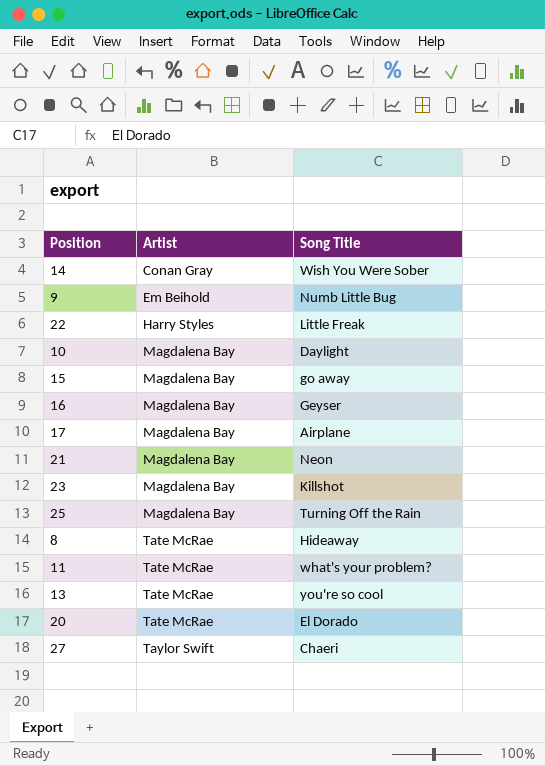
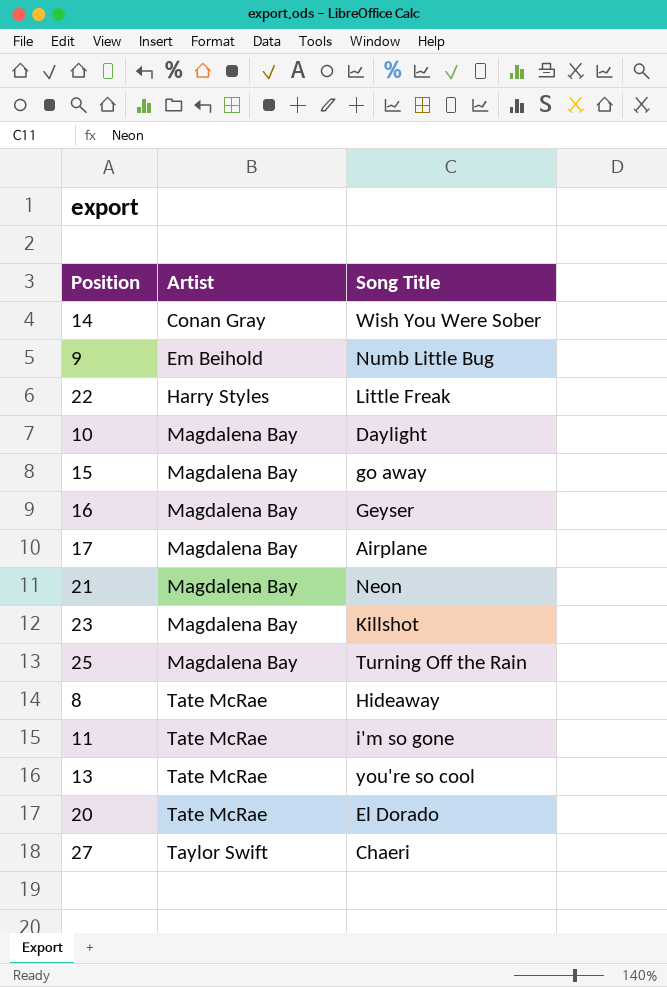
11 | Song Title: what's your problem? -> i'm so gone

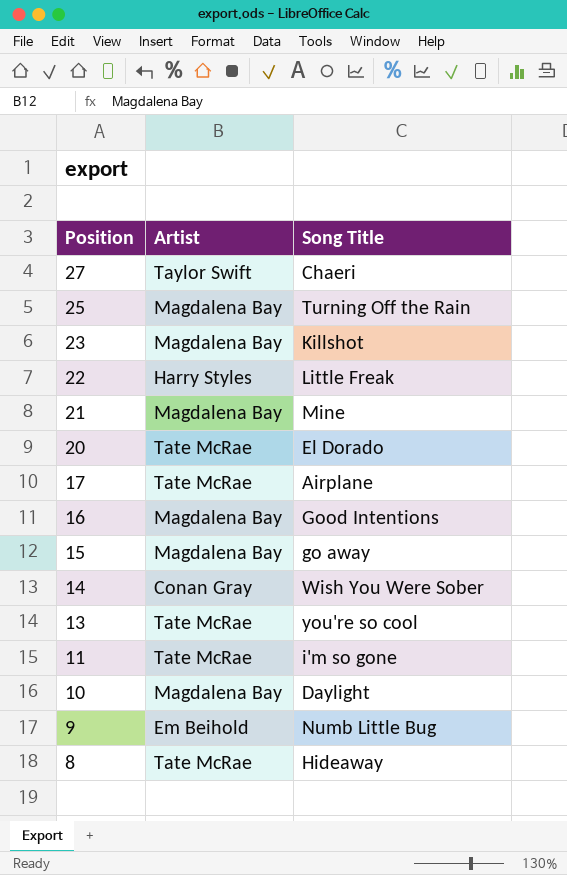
row order: Artist ascending -> Position descending
21 | Song Title: Neon -> Mine
17 | Artist: Magdalena Bay -> Tate McRae
16 | Song Title: Geyser -> Good Intentions

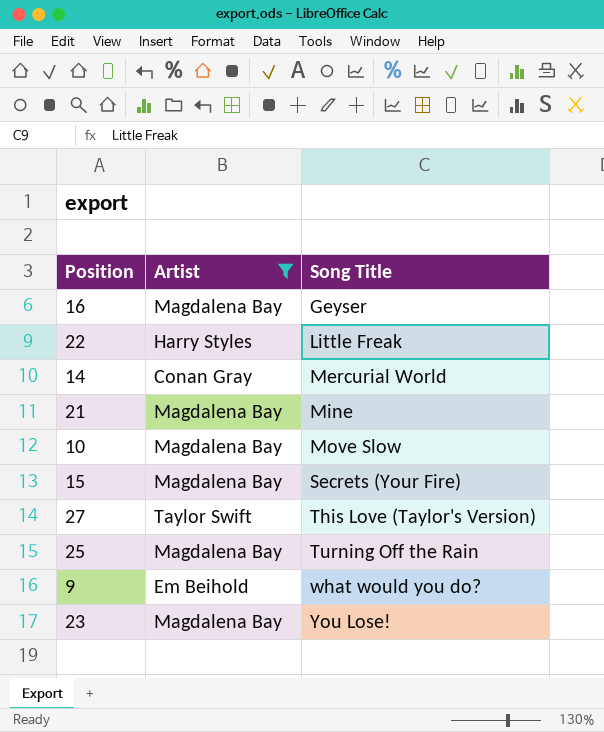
filter: none -> Artist != Tate McRae
row order: Position descending -> Song Title ascending
16 | Song Title: Good Intentions -> Geyser
14 | Song Title: Wish You Were Sober -> Mercurial World
10 | Song Title: Daylight -> Move Slow
15 | Song Title: go away -> Secrets (Your Fire)
27 | Song Title: Chaeri -> This Love (Taylor's Version)
9 | Song Title: Numb Little Bug -> what would you do?
23 | Song Title: Killshot -> You Lose!

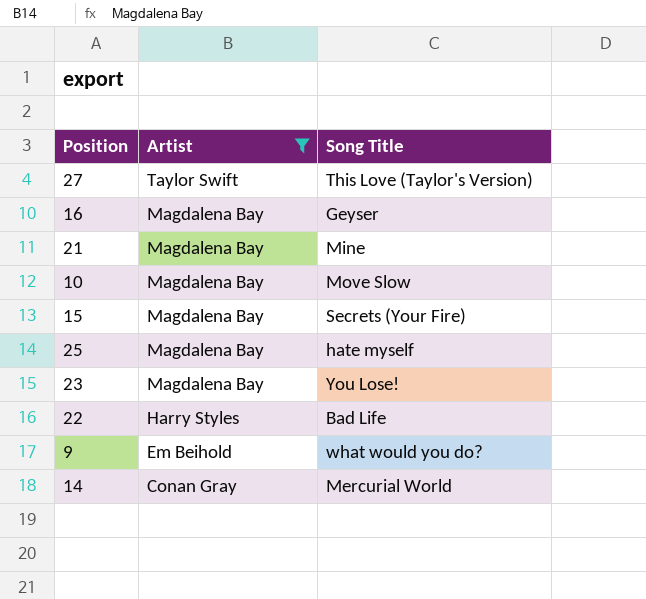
row order: Song Title ascending -> Artist descending
25 | Song Title: Turning Off the Rain -> hate myself
22 | Song Title: Little Freak -> Bad Life

